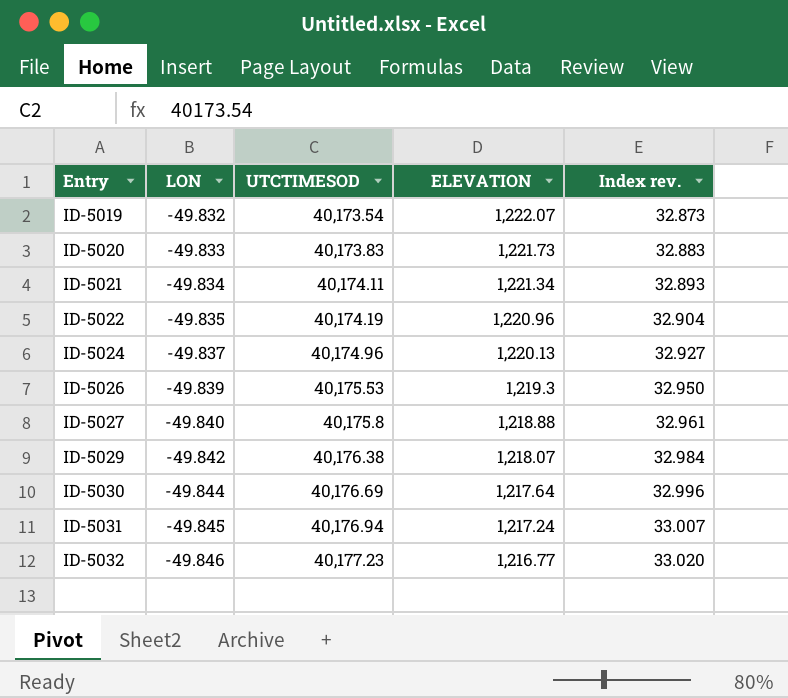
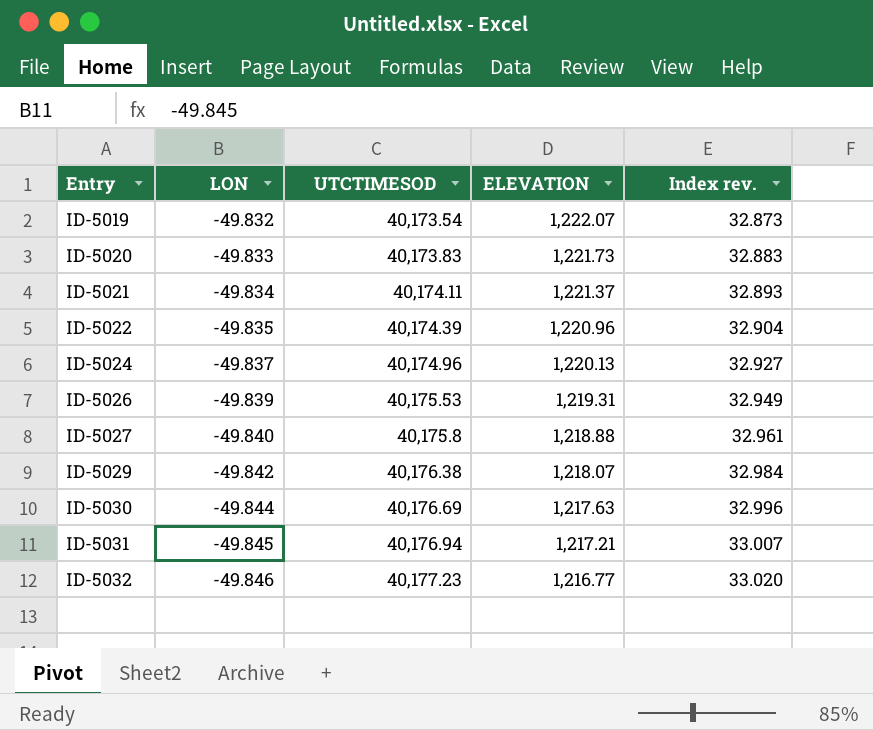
ID-5021 | ELEVATION: 1,221.34 -> 1,221.37
ID-5022 | UTCTIMESOD: 40,174.19 -> 40,174.39
ID-5026 | ELEVATION: 1,219.3 -> 1,219.31
ID-5026 | Index rev.: 32.950 -> 32.949
ID-5030 | ELEVATION: 1,217.64 -> 1,217.63
ID-5031 | ELEVATION: 1,217.24 -> 1,217.21

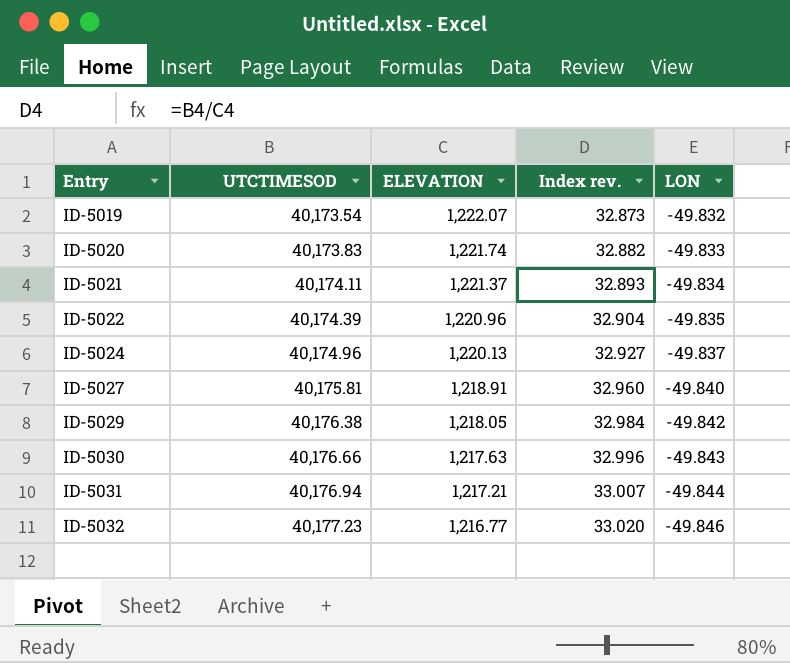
column LON | position: 2 -> 5
row ID-5026: -49.839 | 40,175.53 | 1,219.31 | 32.949 -> none
ID-5020 | ELEVATION: 1,221.73 -> 1,221.74
ID-5020 | Index rev.: 32.883 -> 32.882
ID-5027 | UTCTIMESOD: 40,175.8 -> 40,175.81
ID-5027 | ELEVATION: 1,218.88 -> 1,218.91
ID-5027 | Index rev.: 32.961 -> 32.960
ID-5029 | ELEVATION: 1,218.07 -> 1,218.05
ID-5030 | UTCTIMESOD: 40,176.69 -> 40,176.66
ID-5030 | LON: -49.844 -> -49.843
ID-5031 | LON: -49.845 -> -49.844

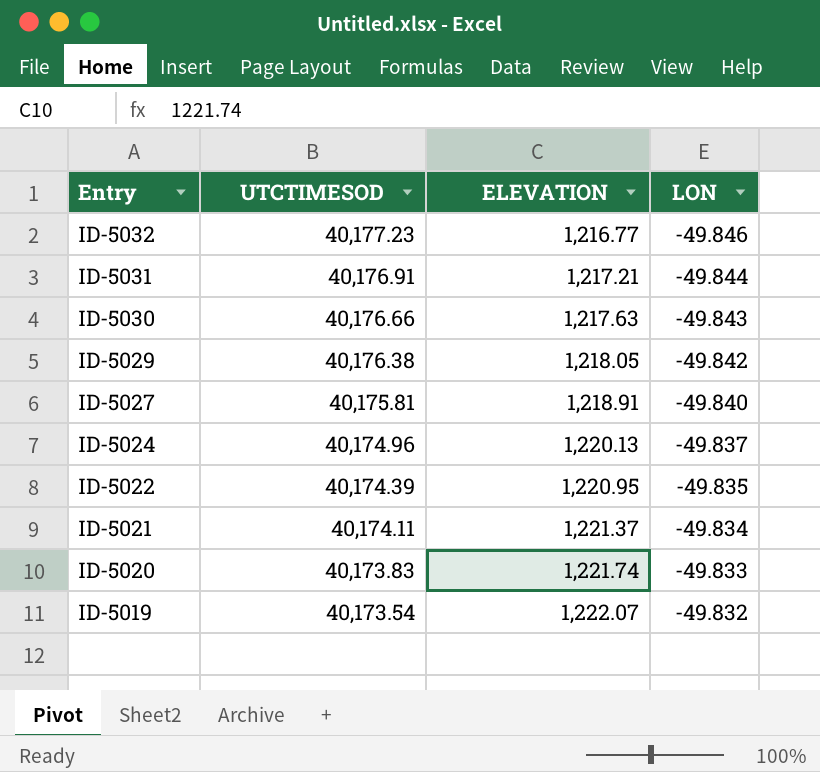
row order: Entry ascending -> Entry descending
column Index rev. | formula: [UTCTIMESOD] / [ELEVATION] -> none
ID-5031 | UTCTIMESOD: 40,176.94 -> 40,176.91
ID-5022 | ELEVATION: 1,220.96 -> 1,220.95

